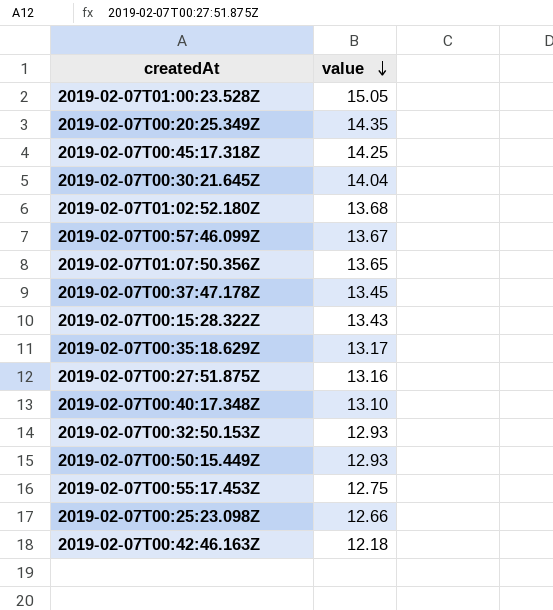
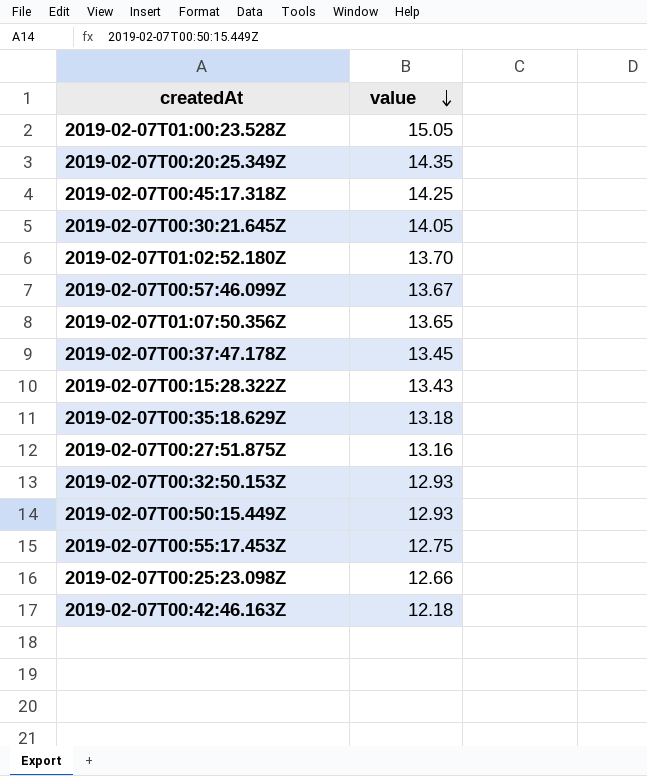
row 2019-02-07T00:40:17.348Z: 13.10 -> none
2019-02-07T00:30:21.645Z | value: 14.04 -> 14.05
2019-02-07T01:02:52.180Z | value: 13.68 -> 13.70
2019-02-07T00:35:18.629Z | value: 13.17 -> 13.18

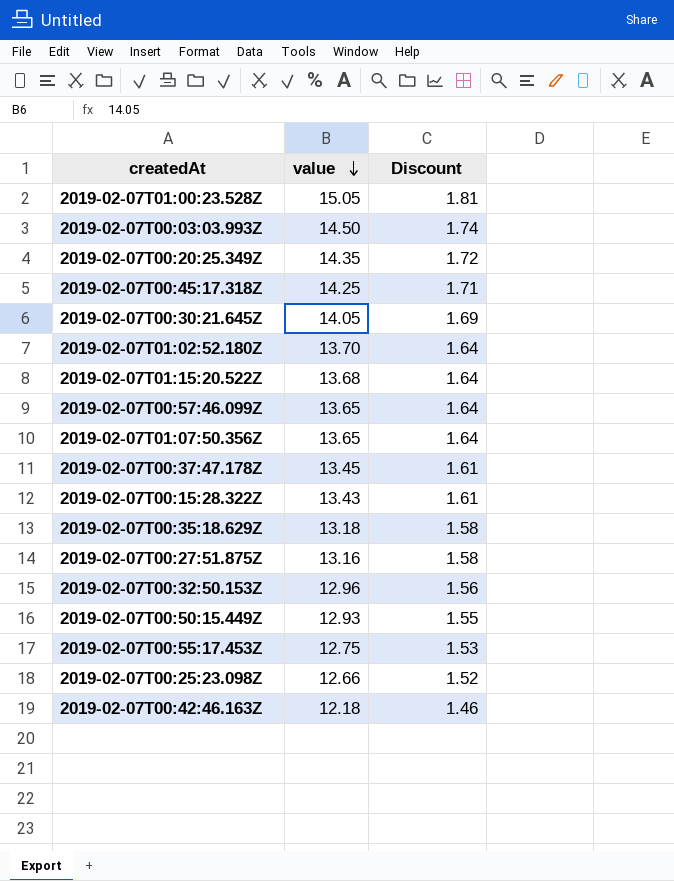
column Discount | formula: none -> [value] * 0.12
row 2019-02-07T00:03:03.993Z: none -> 14.50 | 1.74
row 2019-02-07T01:15:20.522Z: none -> 13.68 | 1.64
2019-02-07T00:57:46.099Z | value: 13.67 -> 13.65
2019-02-07T00:32:50.153Z | value: 12.93 -> 12.96

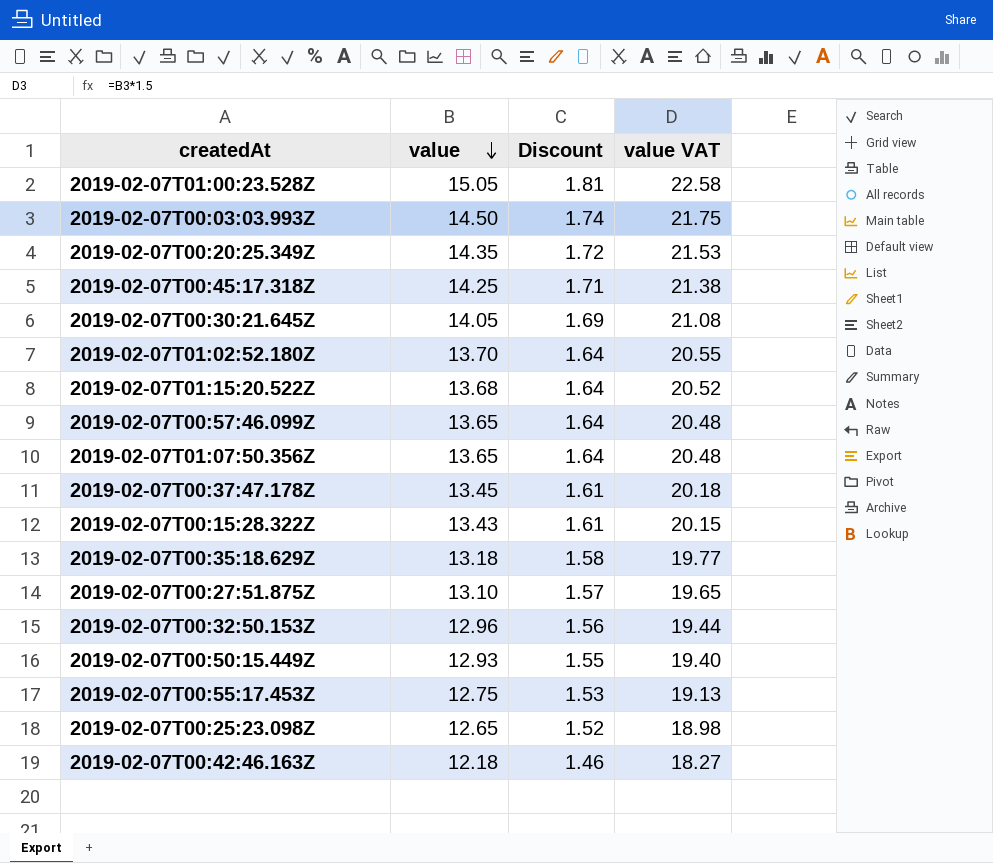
column value VAT | formula: none -> [value] * 1.5
2019-02-07T00:27:51.875Z | value: 13.16 -> 13.10
2019-02-07T00:27:51.875Z | Discount: 1.58 -> 1.57
2019-02-07T00:25:23.098Z | value: 12.66 -> 12.65

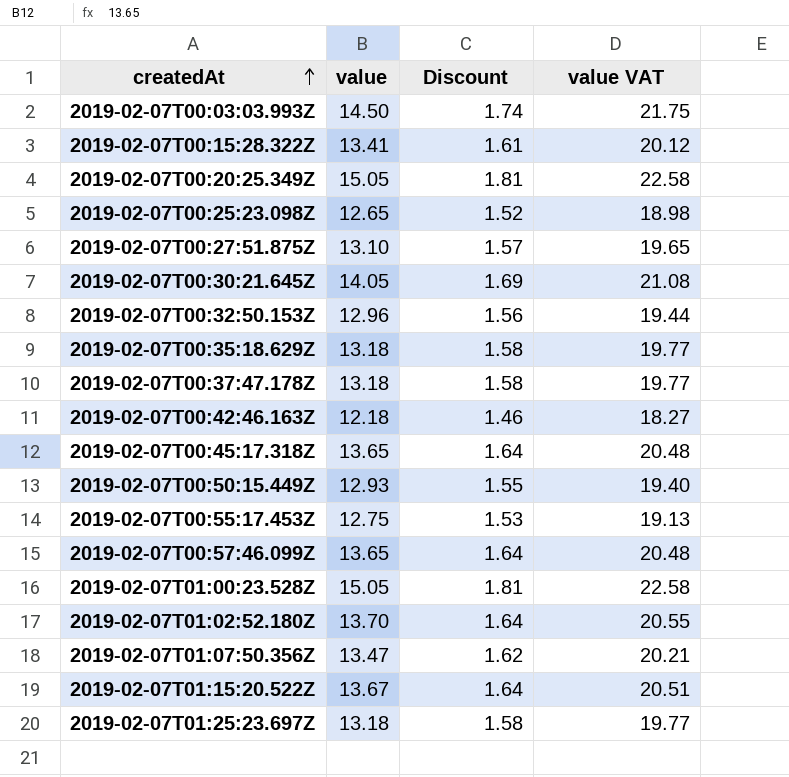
row order: value descending -> createdAt ascending
2019-02-07T00:15:28.322Z | value: 13.43 -> 13.41
2019-02-07T00:15:28.322Z | value VAT: 20.15 -> 20.12
2019-02-07T00:20:25.349Z | value: 14.35 -> 15.05
2019-02-07T00:20:25.349Z | Discount: 1.72 -> 1.81
2019-02-07T00:20:25.349Z | value VAT: 21.53 -> 22.58
2019-02-07T00:37:47.178Z | value: 13.45 -> 13.18
2019-02-07T00:37:47.178Z | Discount: 1.61 -> 1.58
2019-02-07T00:37:47.178Z | value VAT: 20.18 -> 19.77
2019-02-07T00:45:17.318Z | value: 14.25 -> 13.65
2019-02-07T00:45:17.318Z | Discount: 1.71 -> 1.64
2019-02-07T00:45:17.318Z | value VAT: 21.38 -> 20.48
2019-02-07T01:07:50.356Z | value: 13.65 -> 13.47
2019-02-07T01:07:50.356Z | Discount: 1.64 -> 1.62
2019-02-07T01:07:50.356Z | value VAT: 20.48 -> 20.21
2019-02-07T01:15:20.522Z | value: 13.68 -> 13.67
2019-02-07T01:15:20.522Z | value VAT: 20.52 -> 20.51
row 2019-02-07T01:25:23.697Z: none -> 13.18 | 1.58 | 19.77

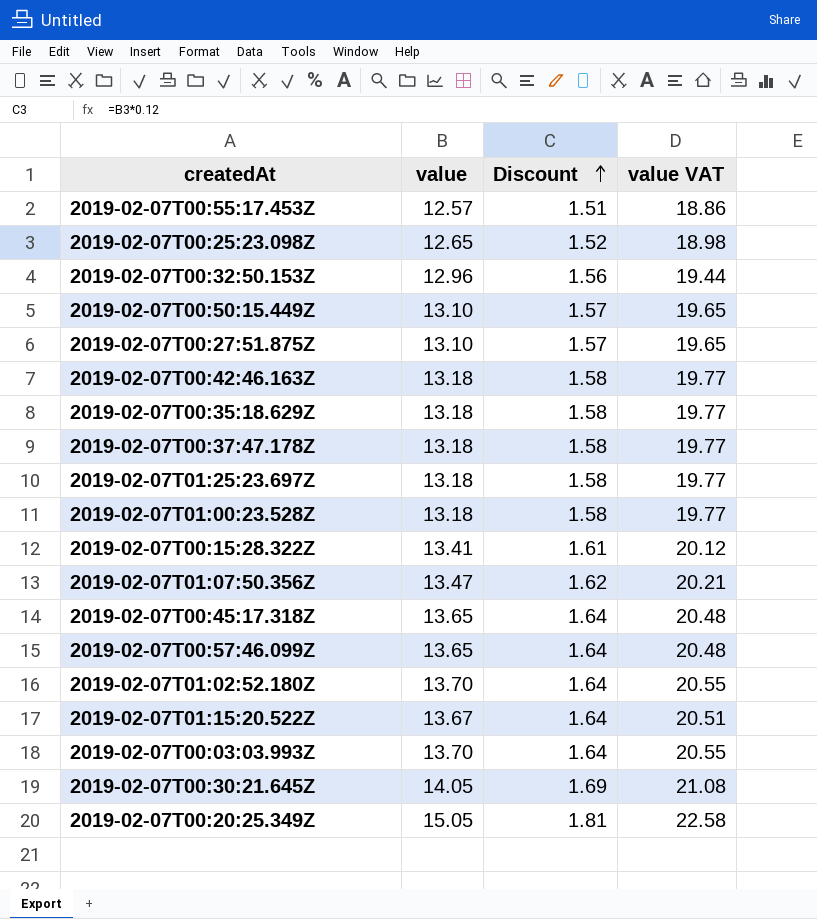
row order: createdAt ascending -> Discount ascending
2019-02-07T00:55:17.453Z | value: 12.75 -> 12.57
2019-02-07T00:55:17.453Z | Discount: 1.53 -> 1.51
2019-02-07T00:55:17.453Z | value VAT: 19.13 -> 18.86
2019-02-07T00:50:15.449Z | value: 12.93 -> 13.10
2019-02-07T00:50:15.449Z | Discount: 1.55 -> 1.57
2019-02-07T00:50:15.449Z | value VAT: 19.40 -> 19.65
2019-02-07T00:42:46.163Z | value: 12.18 -> 13.18
2019-02-07T00:42:46.163Z | Discount: 1.46 -> 1.58
2019-02-07T00:42:46.163Z | value VAT: 18.27 -> 19.77
2019-02-07T01:00:23.528Z | value: 15.05 -> 13.18
2019-02-07T01:00:23.528Z | Discount: 1.81 -> 1.58
2019-02-07T01:00:23.528Z | value VAT: 22.58 -> 19.77
2019-02-07T00:03:03.993Z | value: 14.50 -> 13.70
2019-02-07T00:03:03.993Z | Discount: 1.74 -> 1.64
2019-02-07T00:03:03.993Z | value VAT: 21.75 -> 20.55

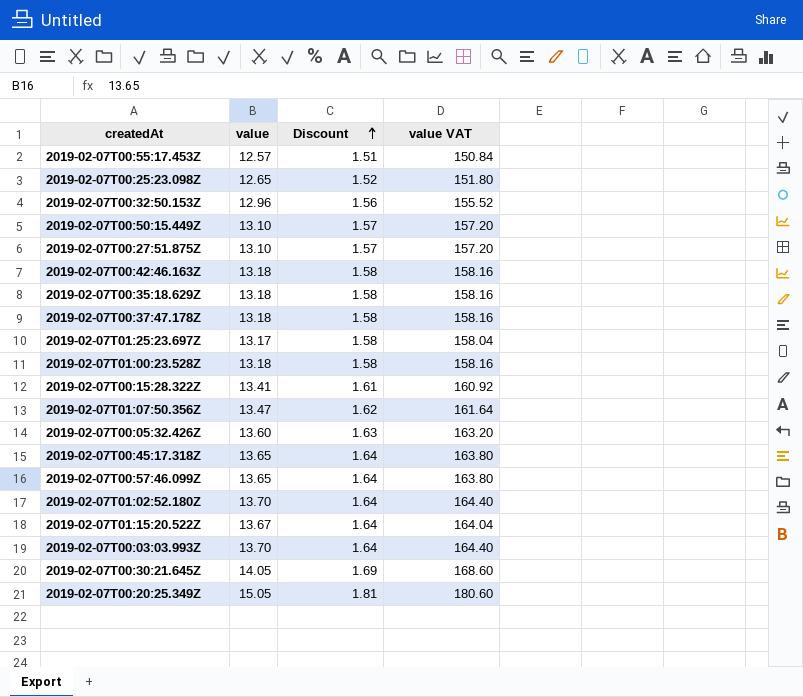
column value VAT | formula: [value] * 1.5 -> [value] * 12
2019-02-07T01:25:23.697Z | value: 13.18 -> 13.17
row 2019-02-07T00:05:32.426Z: none -> 13.60 | 1.63 | 163.20

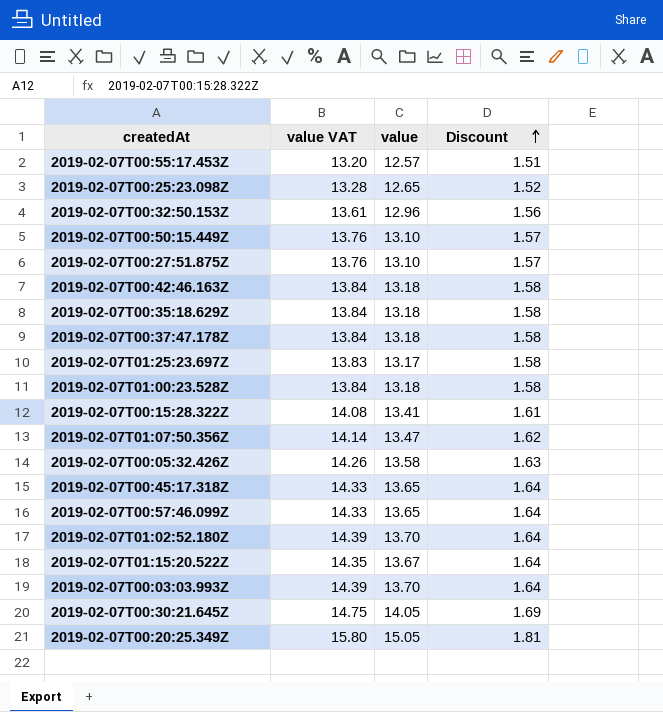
column value VAT | formula: [value] * 12 -> [value] * 1.05
column value VAT | position: 4 -> 2
2019-02-07T00:05:32.426Z | value: 13.60 -> 13.58

